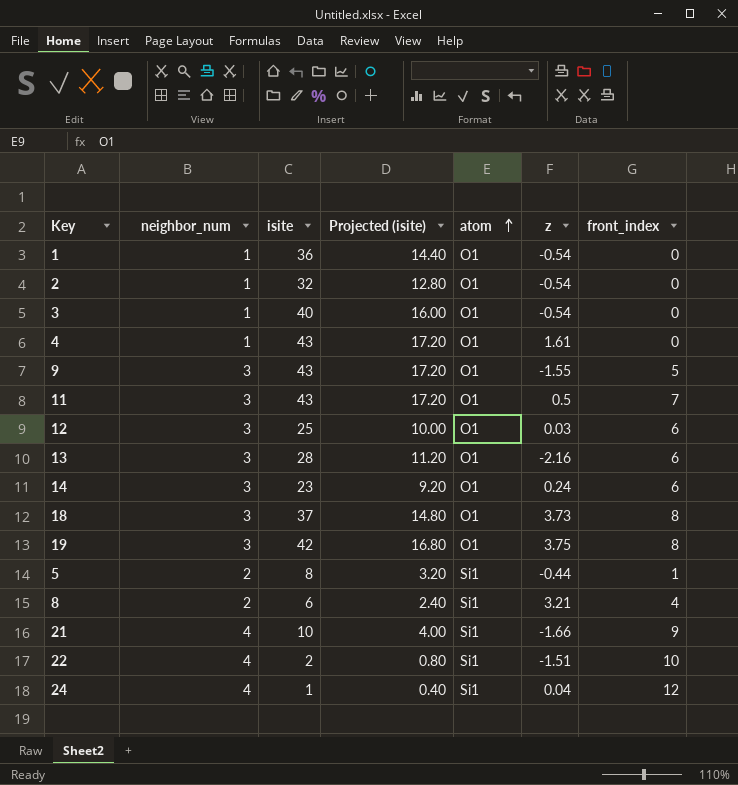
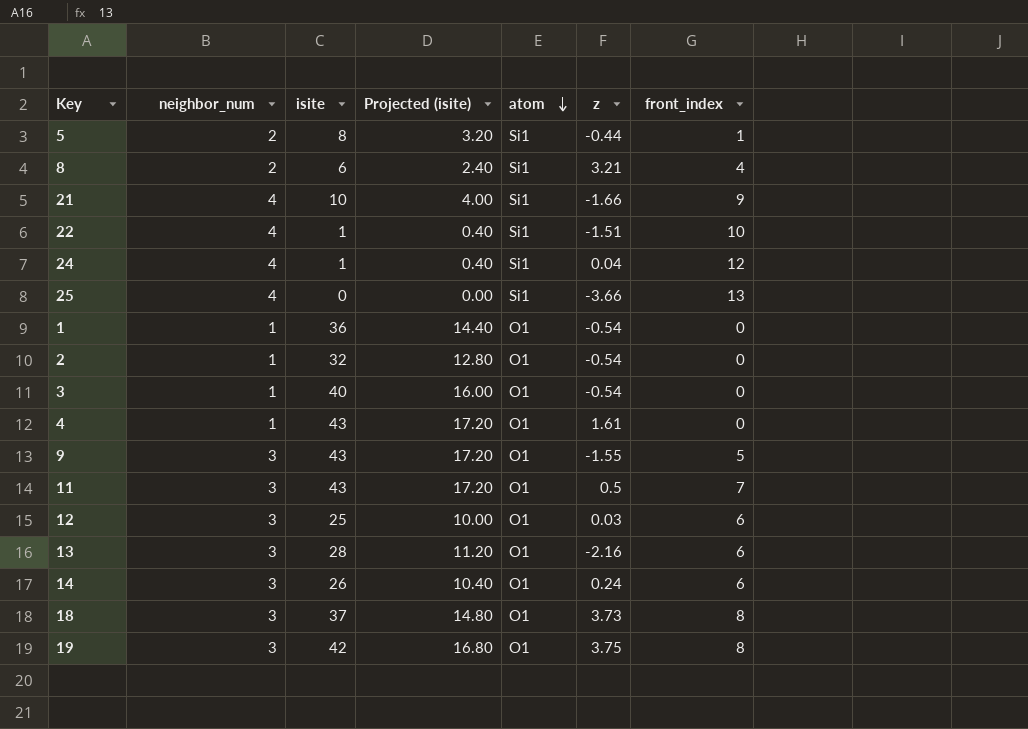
row order: atom ascending -> atom descending
22 | isite: 2 -> 1
22 | Projected (isite): 0.80 -> 0.40
row 25: none -> 4 | 0 | 0.00 | Si1 | -3.66 | 13
14 | isite: 23 -> 26
14 | Projected (isite): 9.20 -> 10.40

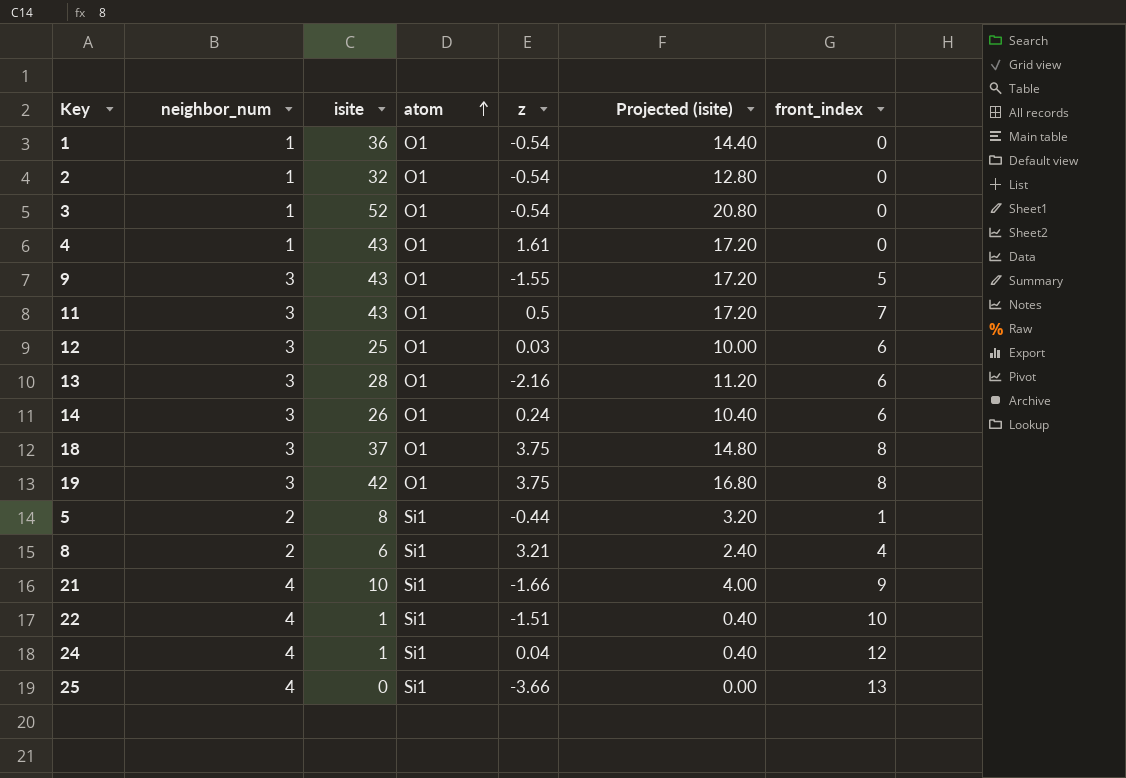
row order: atom descending -> atom ascending
column Projected (isite) | position: 4 -> 6
3 | isite: 40 -> 52
3 | Projected (isite): 16.00 -> 20.80
18 | z: 3.73 -> 3.75

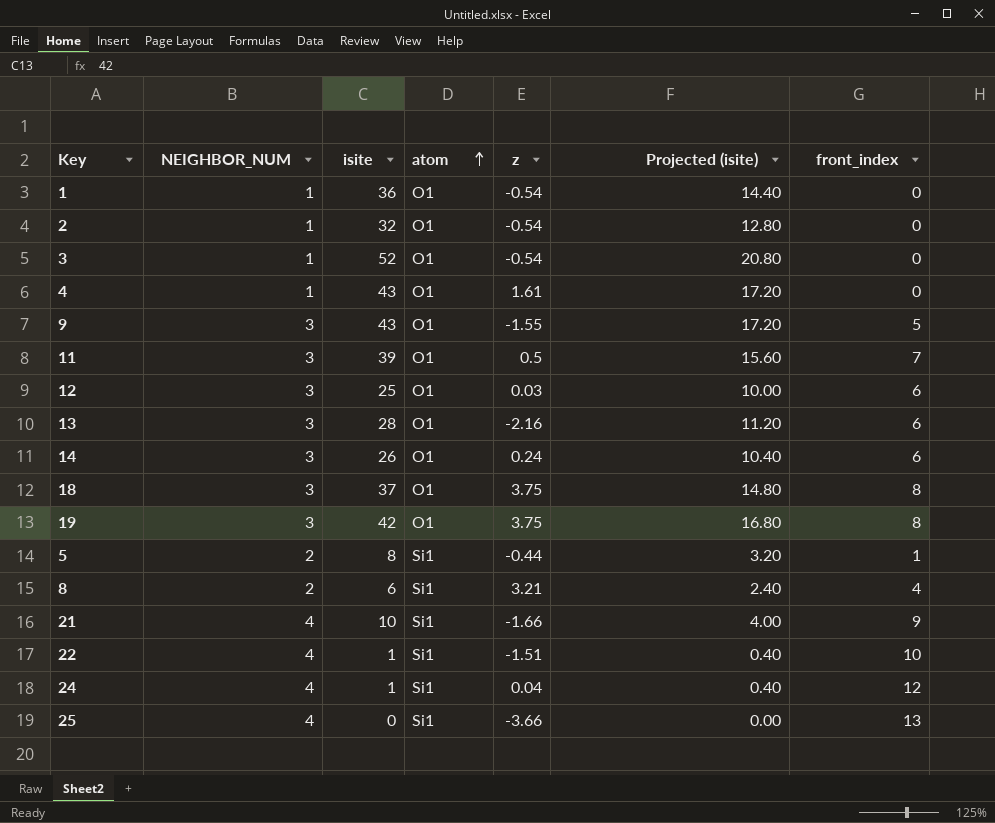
column name: neighbor_num -> NEIGHBOR_NUM
11 | isite: 43 -> 39
11 | Projected (isite): 17.20 -> 15.60

